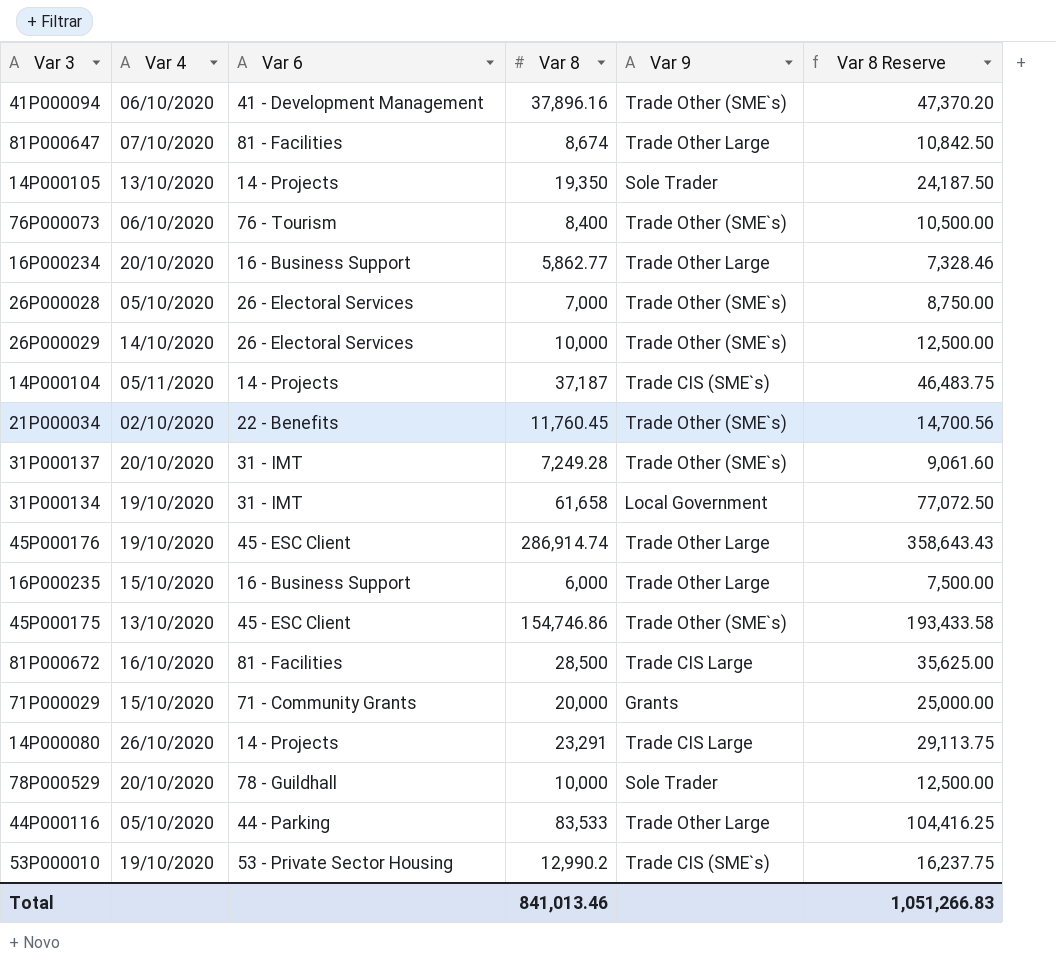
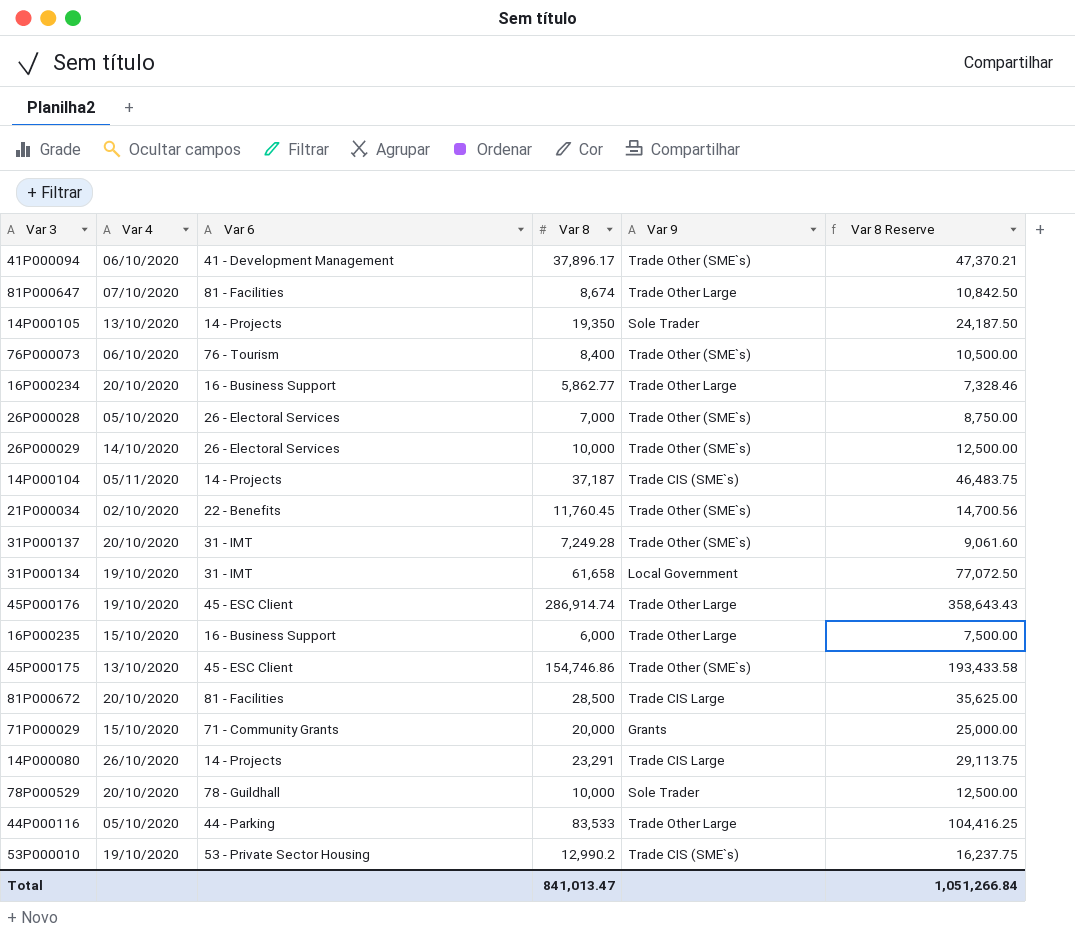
41P000094 | Var 8: 37,896.16 -> 37,896.17
41P000094 | Var 8 Reserve: 47,370.20 -> 47,370.21
81P000672 | Var 4: 16/10/2020 -> 20/10/2020
Total | Var 8: 841,013.46 -> 841,013.47
Total | Var 8 Reserve: 1,051,266.83 -> 1,051,266.84

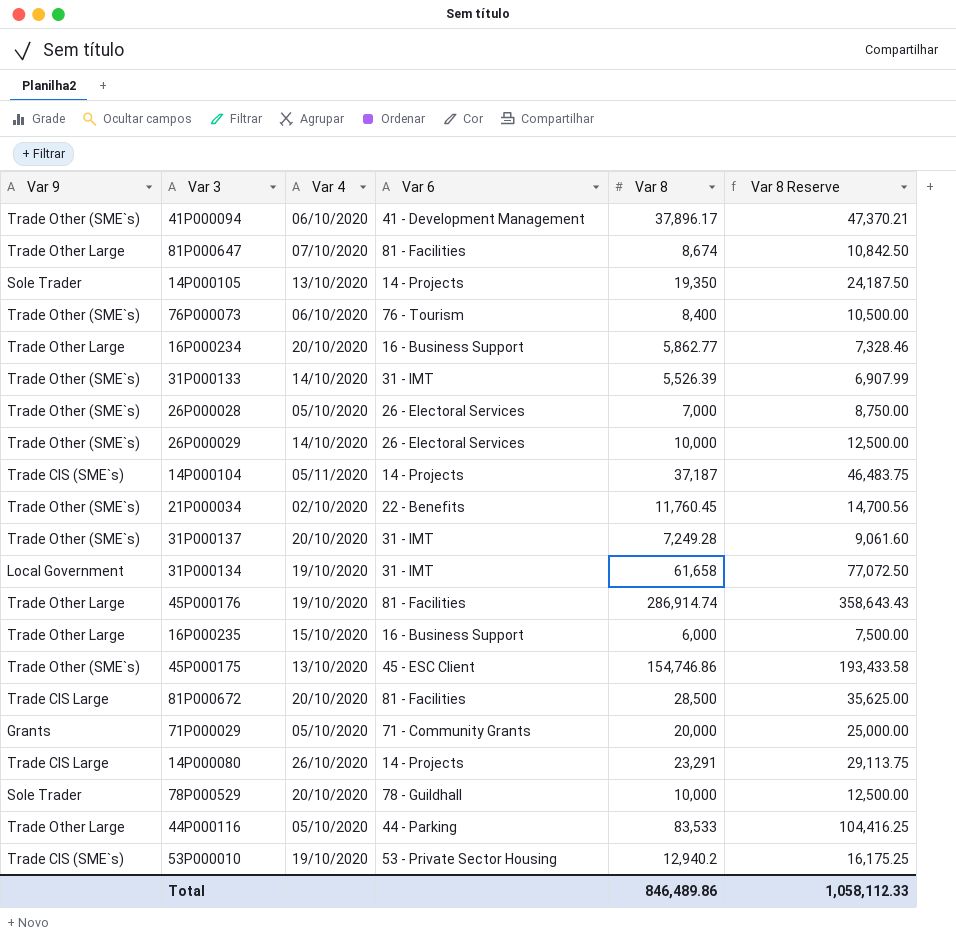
column Var 9 | position: 5 -> 1
row 31P000133: none -> Trade Other (SME`s) | 14/10/2020 | 31 - IMT | 5,526.39 | 6,907.99
45P000176 | Var 6: 45 - ESC Client -> 81 - Facilities
71P000029 | Var 4: 15/10/2020 -> 05/10/2020
53P000010 | Var 8: 12,990.2 -> 12,940.2
53P000010 | Var 8 Reserve: 16,237.75 -> 16,175.25
Total | Var 8: 841,013.47 -> 846,489.86
Total | Var 8 Reserve: 1,051,266.84 -> 1,058,112.33

